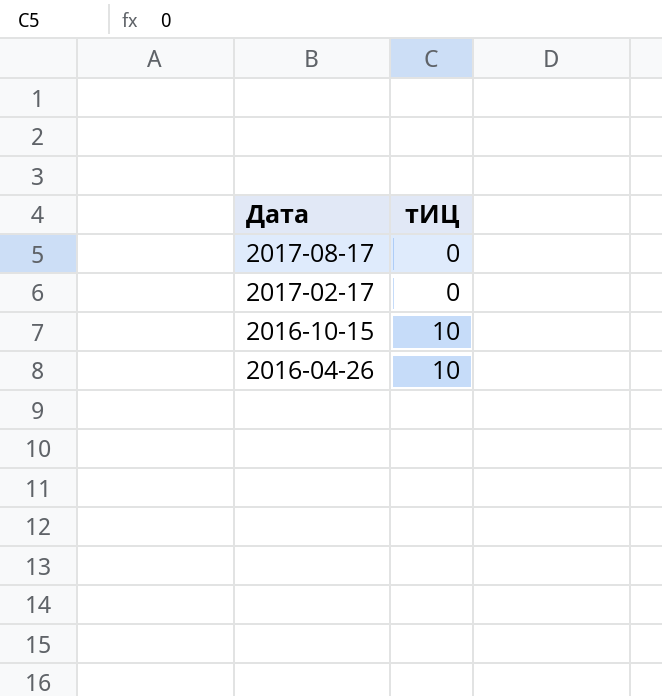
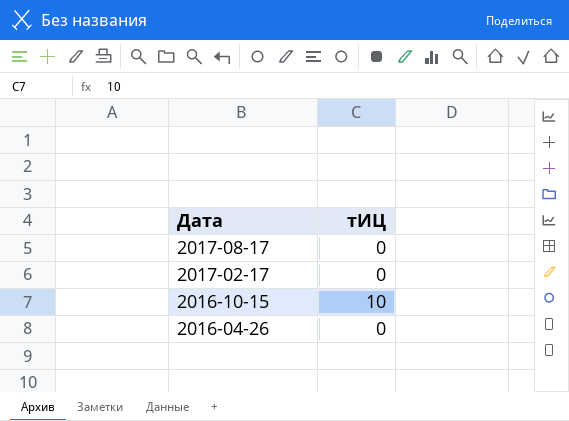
2016-04-26 | тИЦ: 10 -> 0

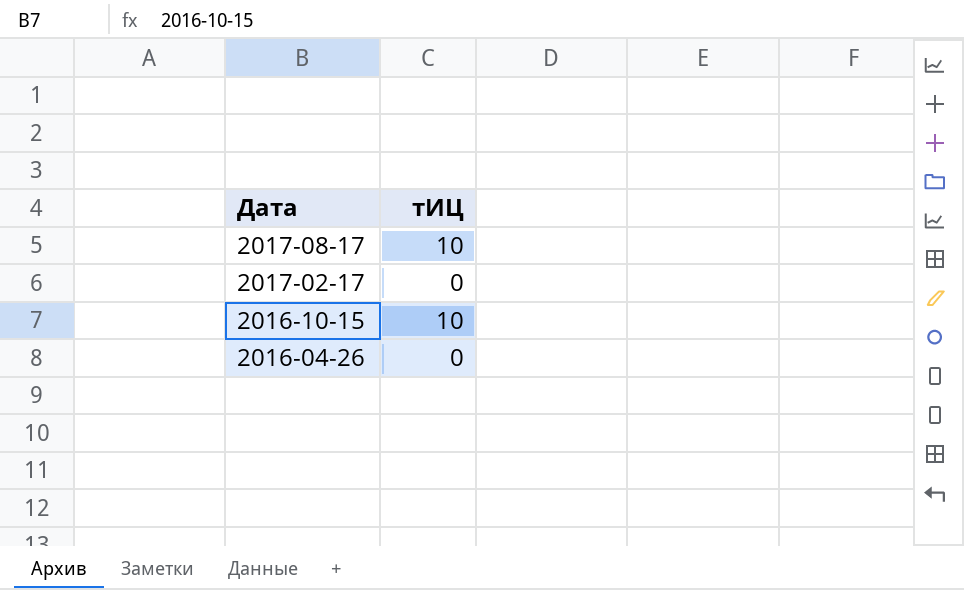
2017-08-17 | тИЦ: 0 -> 10

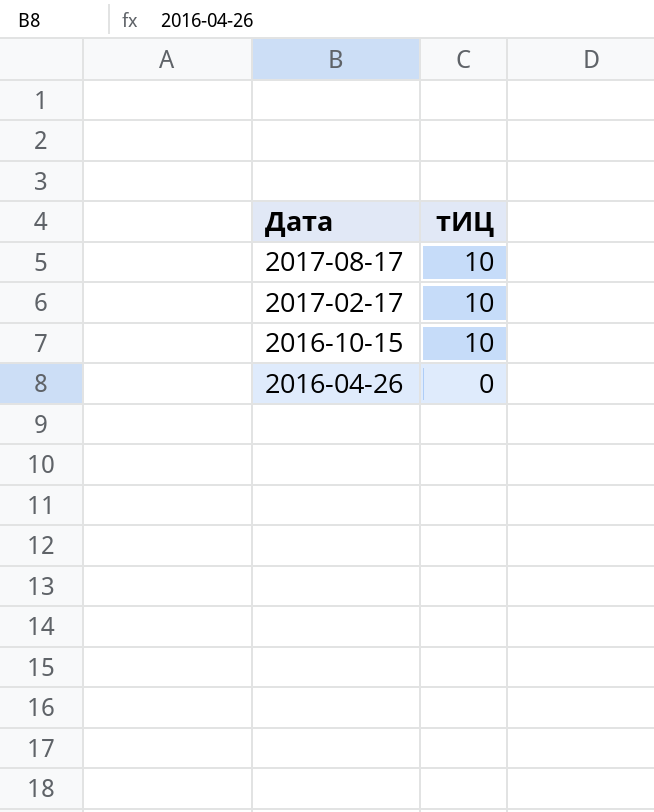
2017-02-17 | тИЦ: 0 -> 10

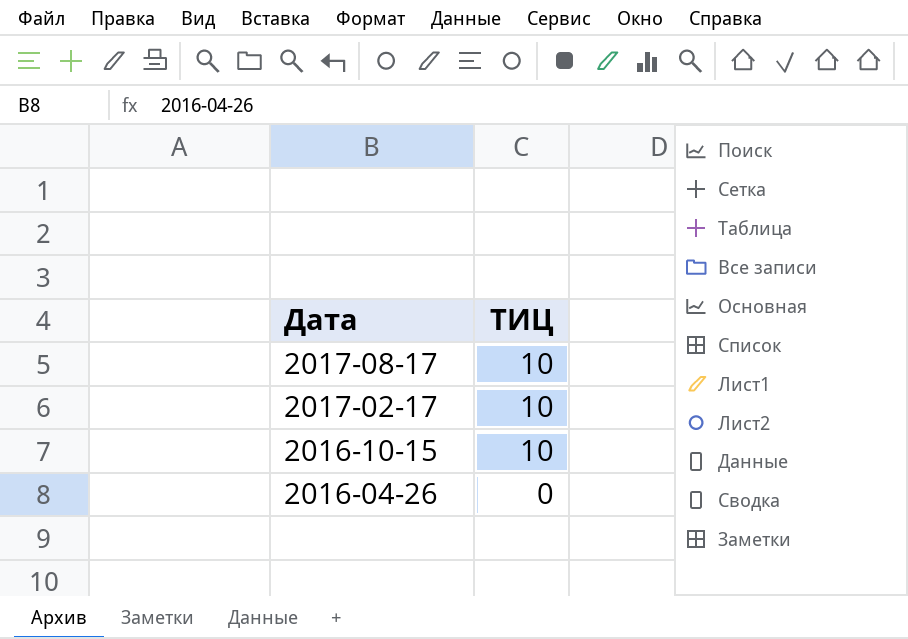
column name: тИЦ -> ТИЦ

